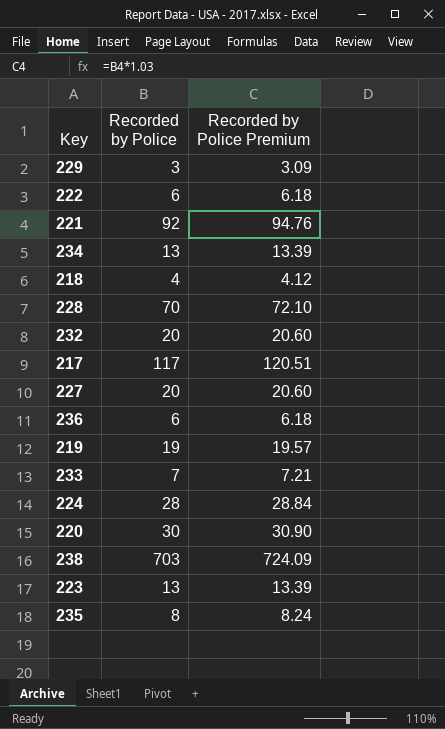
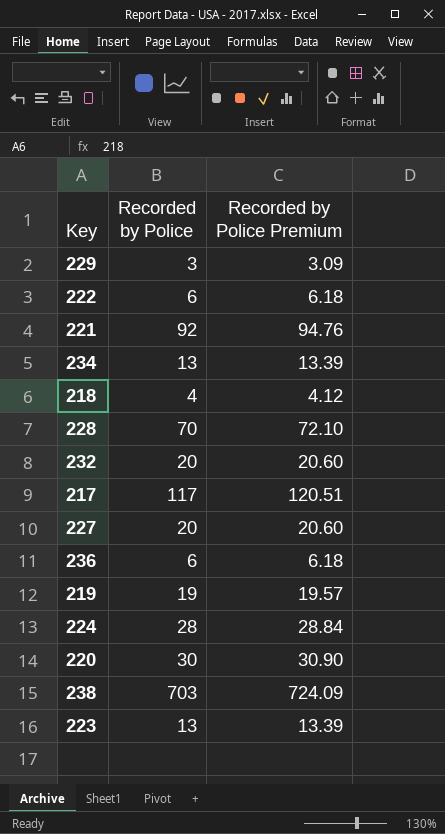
row 233: 7 | 7.21 -> none
row 235: 8 | 8.24 -> none

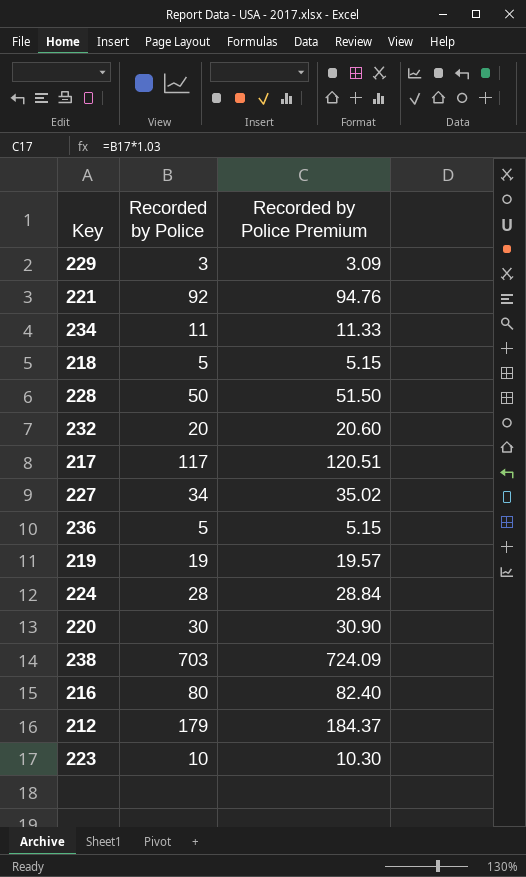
row 222: 6 | 6.18 -> none
234 | Recorded by Police: 13 -> 11
234 | Recorded by Police Premium: 13.39 -> 11.33
218 | Recorded by Police: 4 -> 5
218 | Recorded by Police Premium: 4.12 -> 5.15
228 | Recorded by Police: 70 -> 50
228 | Recorded by Police Premium: 72.10 -> 51.50
227 | Recorded by Police: 20 -> 34
227 | Recorded by Police Premium: 20.60 -> 35.02
236 | Recorded by Police: 6 -> 5
236 | Recorded by Police Premium: 6.18 -> 5.15
row 216: none -> 80 | 82.40
row 212: none -> 179 | 184.37
223 | Recorded by Police: 13 -> 10
223 | Recorded by Police Premium: 13.39 -> 10.30

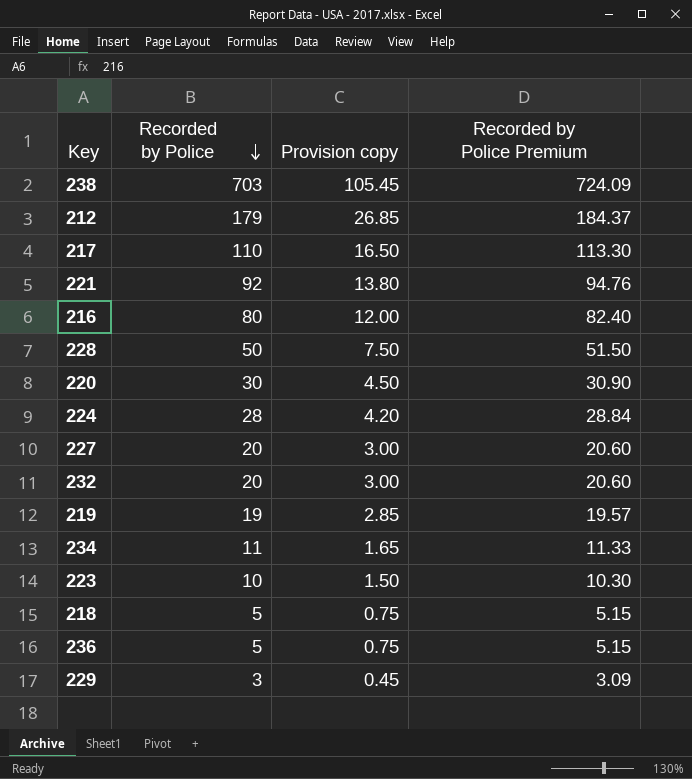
row order: none -> Recorded by Police descending
column Provision copy | formula: none -> [Recorded by Police] * 0.15
217 | Recorded by Police: 117 -> 110
217 | Recorded by Police Premium: 120.51 -> 113.30
227 | Recorded by Police: 34 -> 20
227 | Recorded by Police Premium: 35.02 -> 20.60

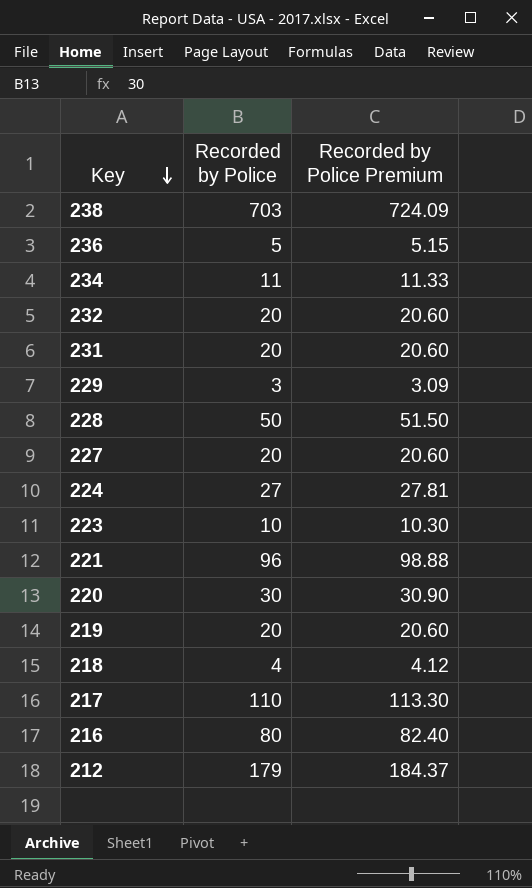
row order: Recorded by Police descending -> Key descending
column Provision copy | formula: [Recorded by Police] * 0.15 -> none
row 231: none -> 20 | 20.60
224 | Recorded by Police: 28 -> 27
224 | Recorded by Police Premium: 28.84 -> 27.81
221 | Recorded by Police: 92 -> 96
221 | Recorded by Police Premium: 94.76 -> 98.88
219 | Recorded by Police: 19 -> 20
219 | Recorded by Police Premium: 19.57 -> 20.60
218 | Recorded by Police: 5 -> 4
218 | Recorded by Police Premium: 5.15 -> 4.12

